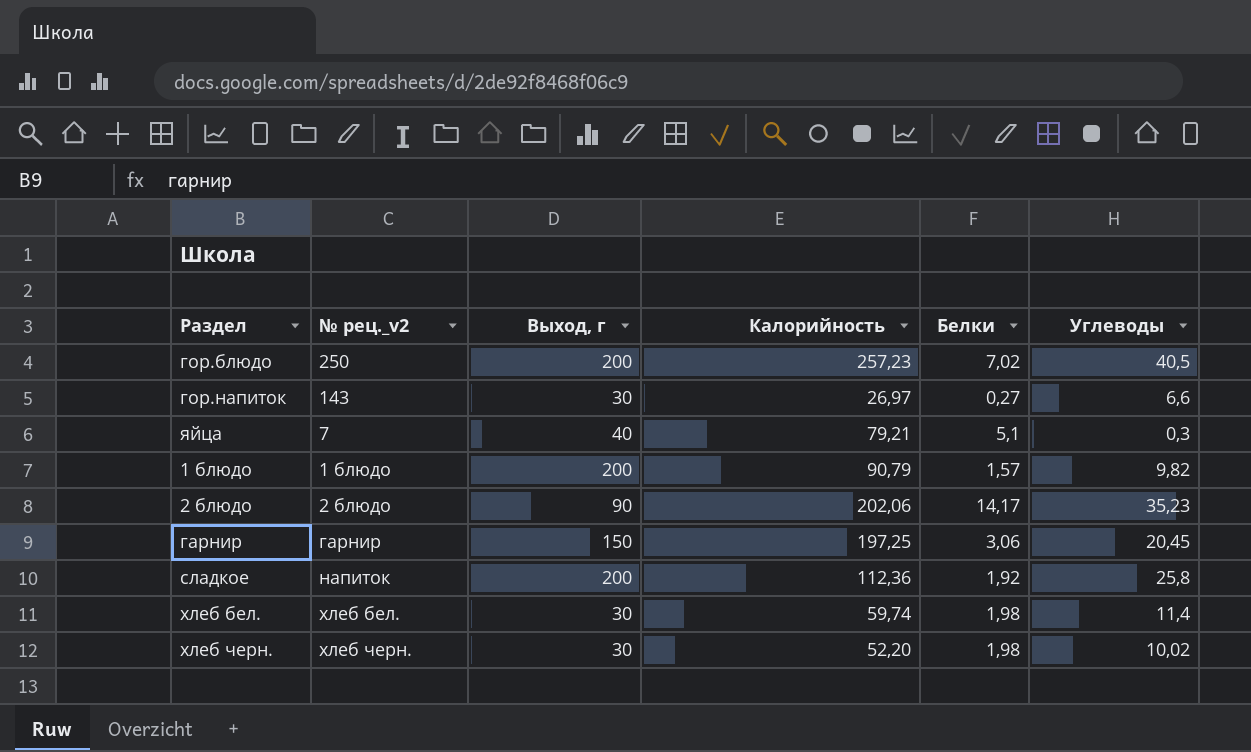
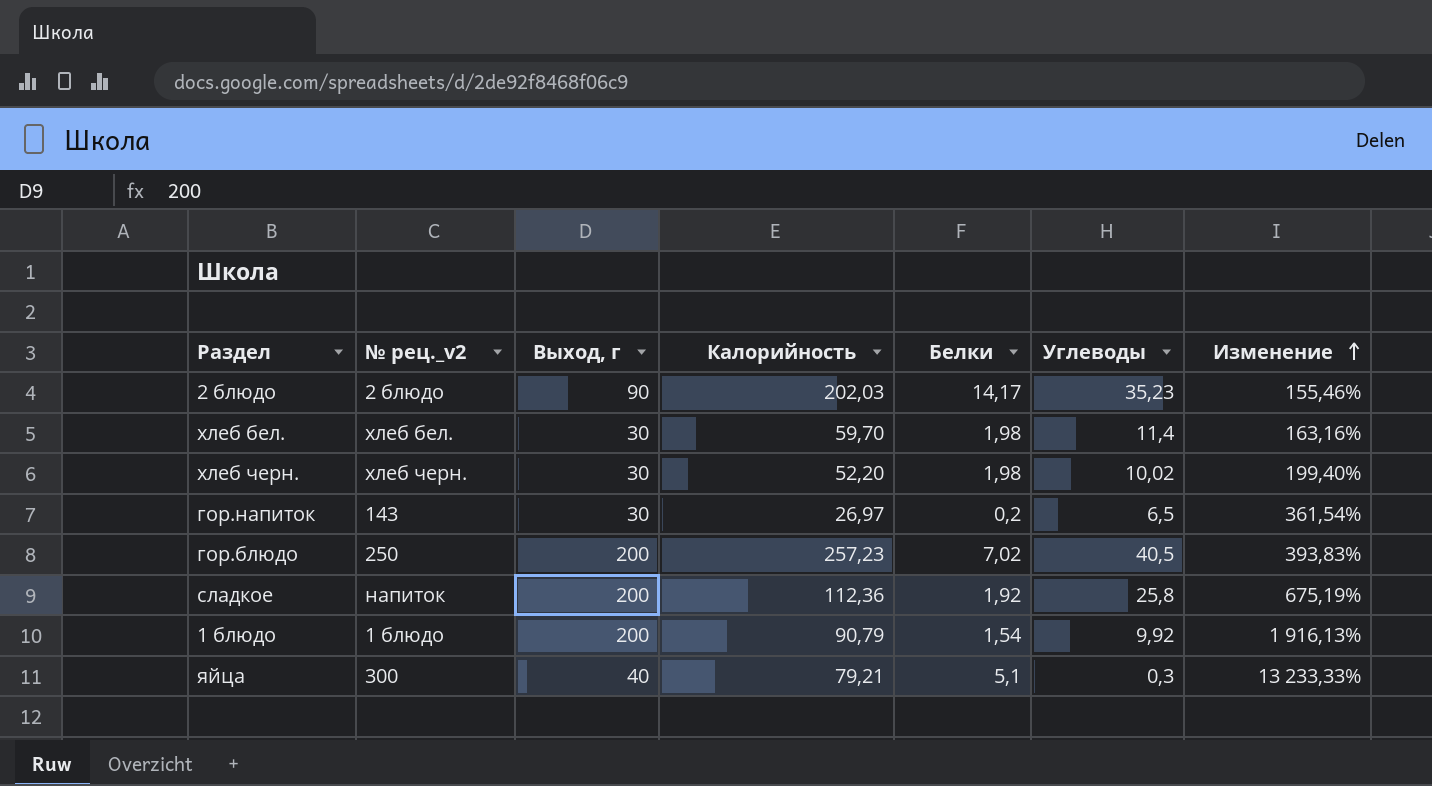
row order: none -> Изменение ascending
column Изменение | formula: none -> ([Выход, г] - [Углеводы]) / [Углеводы]
row гарнир: гарнир | 150 | 197,25 | 3,06 | 20,45 -> none
2 блюдо | Калорийность: 202,06 -> 202,03
хлеб бел. | Калорийность: 59,74 -> 59,70
гор.напиток | Белки: 0,27 -> 0,2
гор.напиток | Углеводы: 6,6 -> 6,5
1 блюдо | Белки: 1,57 -> 1,54
1 блюдо | Углеводы: 9,82 -> 9,92
яйца | № рец._v2: 7 -> 300

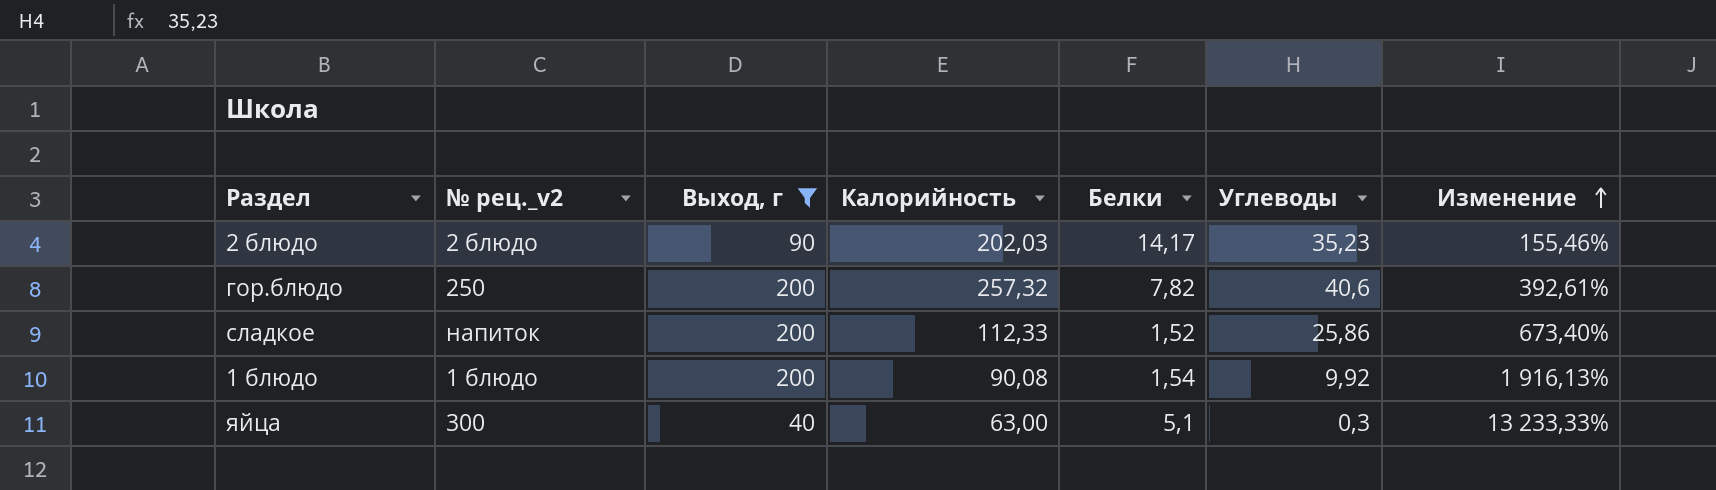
filter: none -> Выход, г != 30
гор.блюдо | Калорийность: 257,23 -> 257,32
гор.блюдо | Белки: 7,02 -> 7,82
гор.блюдо | Углеводы: 40,5 -> 40,6
гор.блюдо | Изменение: 393,83% -> 392,61%
сладкое | Калорийность: 112,36 -> 112,33
сладкое | Белки: 1,92 -> 1,52
сладкое | Углеводы: 25,8 -> 25,86
сладкое | Изменение: 675,19% -> 673,40%
1 блюдо | Калорийность: 90,79 -> 90,08
яйца | Калорийность: 79,21 -> 63,00

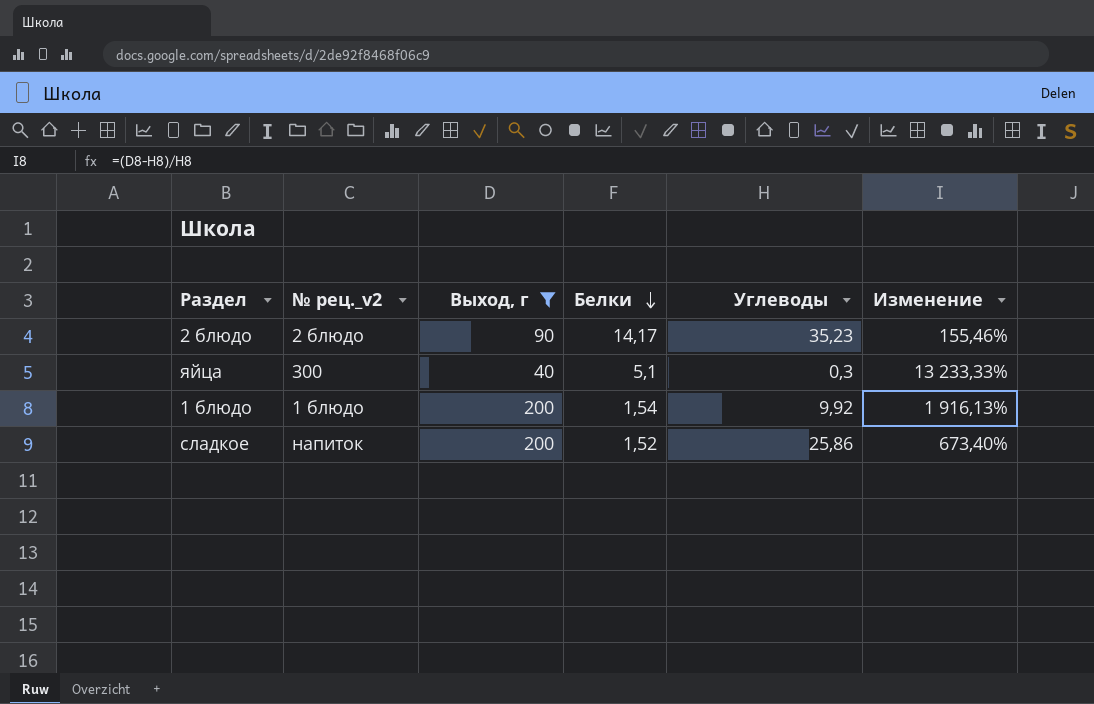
row order: Изменение ascending -> Белки descending
column Калорийность | position: 4 -> none
row гор.блюдо: 250 | 200 | 257,32 | 7,82 | 40,6 | 392,61% -> none

